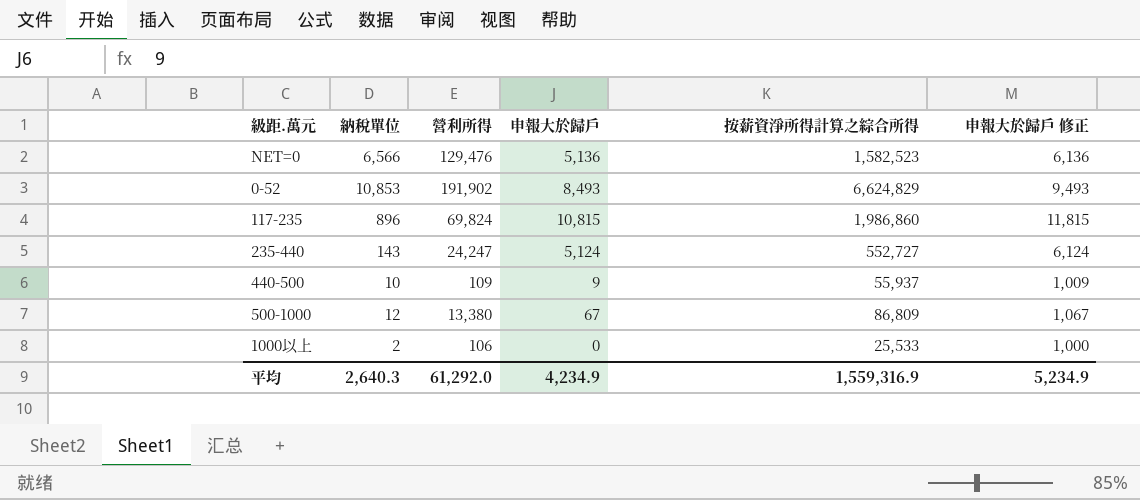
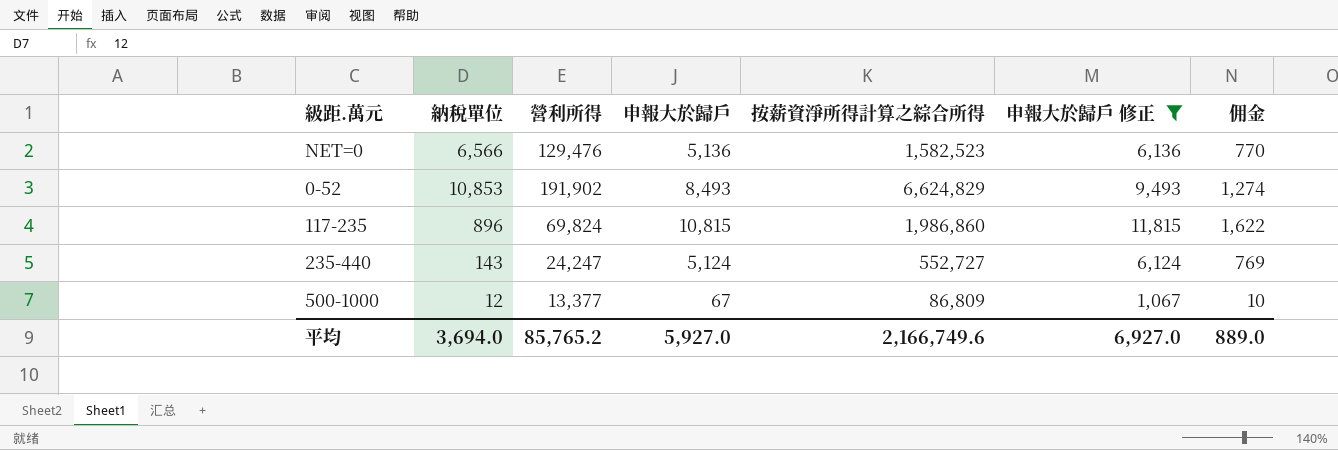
filter: none -> 申報大於歸戶 修正 >= 1,067
column 佣金 | formula: none -> [申報大於歸戶] * 0.15
500-1000 | 營利所得: 13,380 -> 13,377
平均 | 納稅單位: 2,640.3 -> 3,694.0
平均 | 營利所得: 61,292.0 -> 85,765.2
平均 | 申報大於歸戶: 4,234.9 -> 5,927.0
平均 | 按薪資淨所得計算之綜合所得: 1,559,316.9 -> 2,166,749.6
平均 | 申報大於歸戶 修正: 5,234.9 -> 6,927.0

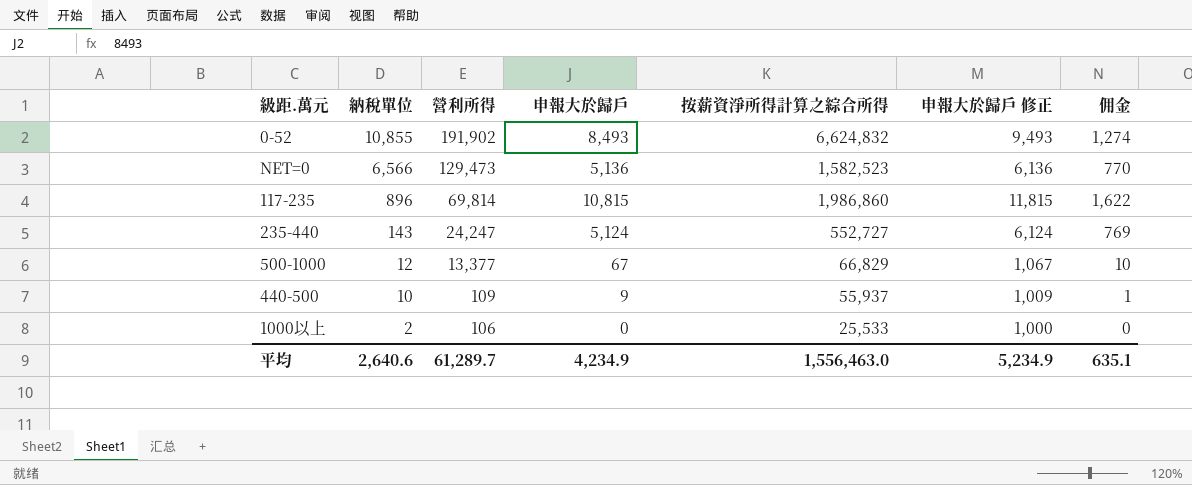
filter: 申報大於歸戶 修正 >= 1,067 -> none
row order: none -> 納稅單位 descending
0-52 | 納稅單位: 10,853 -> 10,855
0-52 | 按薪資淨所得計算之綜合所得: 6,624,829 -> 6,624,832
NET=0 | 營利所得: 129,476 -> 129,473
117-235 | 營利所得: 69,824 -> 69,814
500-1000 | 按薪資淨所得計算之綜合所得: 86,809 -> 66,829
平均 | 納稅單位: 3,694.0 -> 2,640.6
平均 | 營利所得: 85,765.2 -> 61,289.7
平均 | 申報大於歸戶: 5,927.0 -> 4,234.9
平均 | 按薪資淨所得計算之綜合所得: 2,166,749.6 -> 1,556,463.0
平均 | 申報大於歸戶 修正: 6,927.0 -> 5,234.9
平均 | 佣金: 889.0 -> 635.1

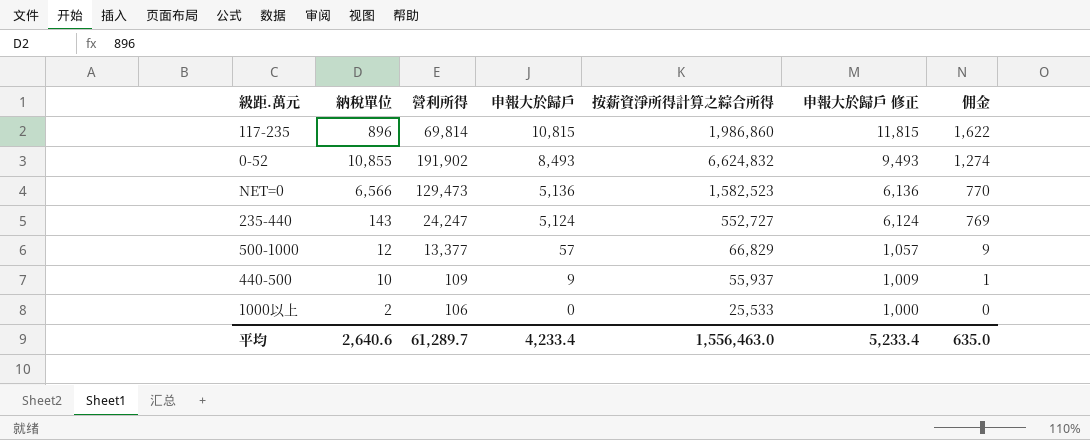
row order: 納稅單位 descending -> 申報大於歸戶 descending
500-1000 | 申報大於歸戶: 67 -> 57
500-1000 | 申報大於歸戶 修正: 1,067 -> 1,057
500-1000 | 佣金: 10 -> 9
平均 | 申報大於歸戶: 4,234.9 -> 4,233.4
平均 | 申報大於歸戶 修正: 5,234.9 -> 5,233.4
平均 | 佣金: 635.1 -> 635.0

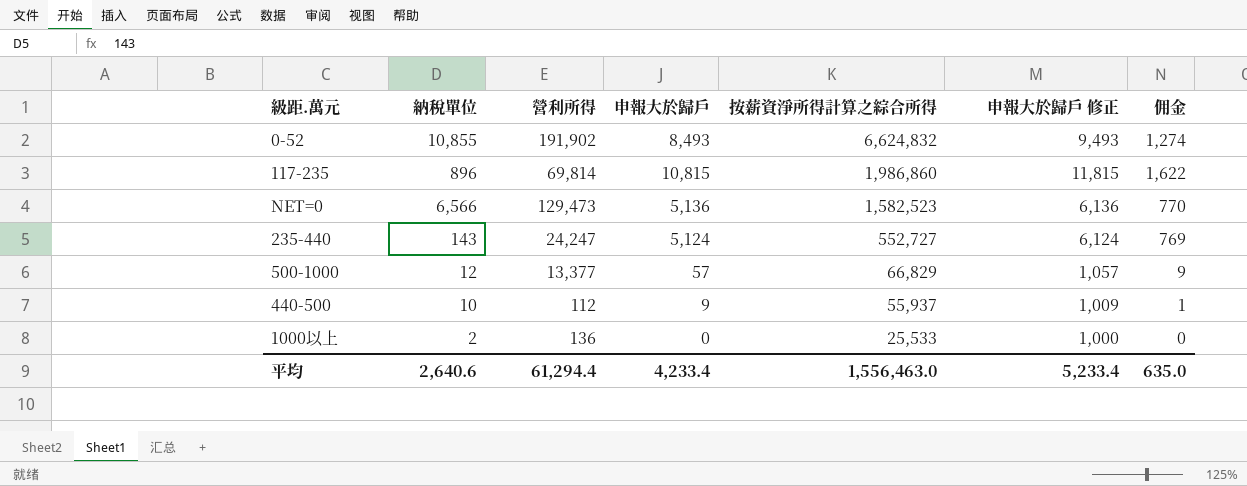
row order: 申報大於歸戶 descending -> 按薪資淨所得計算之綜合所得 descending
440-500 | 營利所得: 109 -> 112
1000以上 | 營利所得: 106 -> 136
平均 | 營利所得: 61,289.7 -> 61,294.4

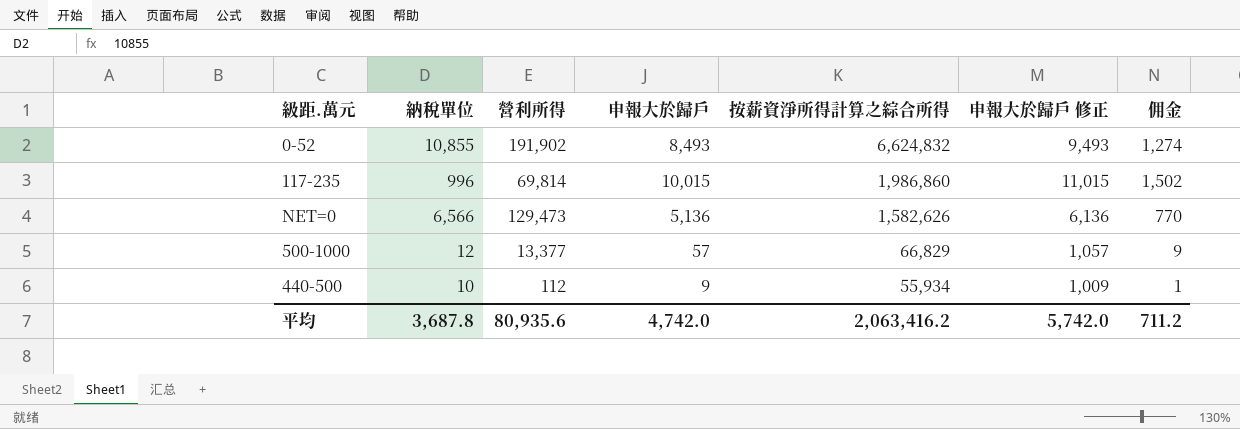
row 235-440: 143 | 24,247 | 5,124 | 552,727 | 6,124 | 769 -> none
row 1000以上: 2 | 136 | 0 | 25,533 | 1,000 | 0 -> none
117-235 | 納稅單位: 896 -> 996
117-235 | 申報大於歸戶: 10,815 -> 10,015
117-235 | 申報大於歸戶 修正: 11,815 -> 11,015
117-235 | 佣金: 1,622 -> 1,502
NET=0 | 按薪資淨所得計算之綜合所得: 1,582,523 -> 1,582,626
440-500 | 按薪資淨所得計算之綜合所得: 55,937 -> 55,934
平均 | 納稅單位: 2,640.6 -> 3,687.8
平均 | 營利所得: 61,294.4 -> 80,935.6
平均 | 申報大於歸戶: 4,233.4 -> 4,742.0
平均 | 按薪資淨所得計算之綜合所得: 1,556,463.0 -> 2,063,416.2
平均 | 申報大於歸戶 修正: 5,233.4 -> 5,742.0
平均 | 佣金: 635.0 -> 711.2

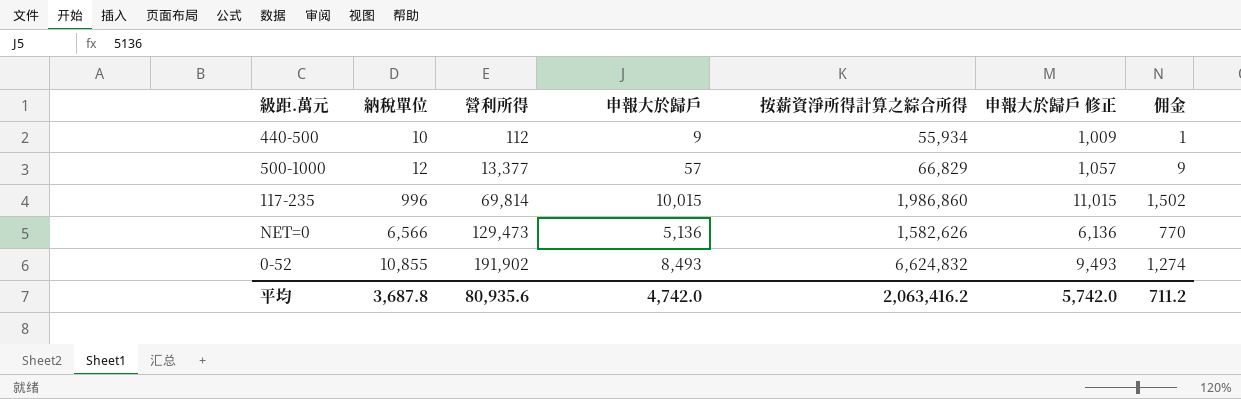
row order: 按薪資淨所得計算之綜合所得 descending -> 納稅單位 ascending

